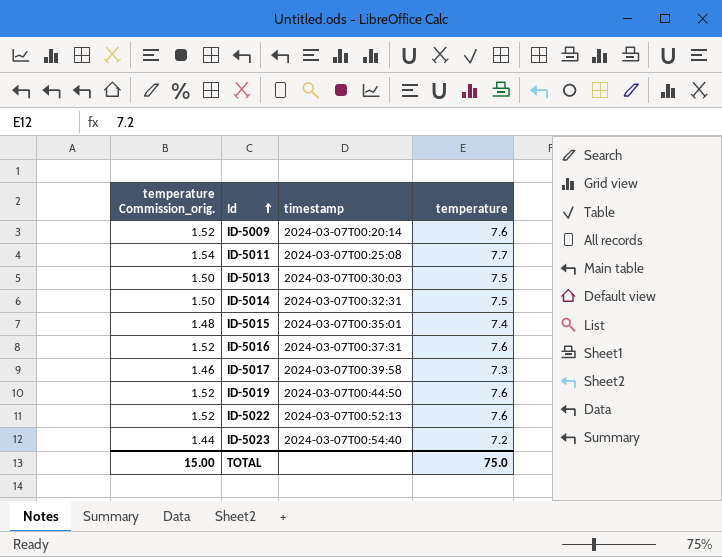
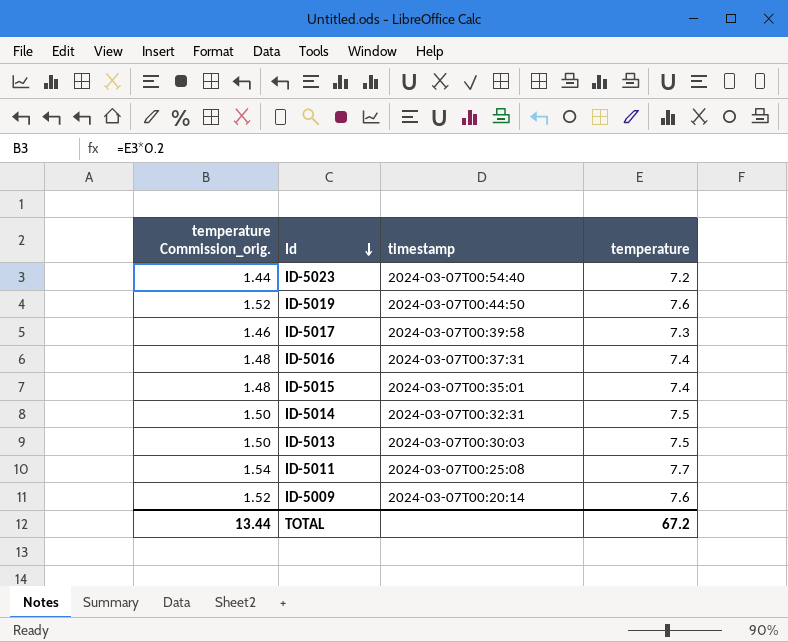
row order: Id ascending -> Id descending
row ID-5022: 1.52 | 2024-03-07T00:52:13 | 7.6 -> none
ID-5016 | temperature Commission_orig.: 1.52 -> 1.48
ID-5016 | temperature: 7.6 -> 7.4
TOTAL | temperature Commission_orig.: 15.00 -> 13.44
TOTAL | temperature: 75.0 -> 67.2

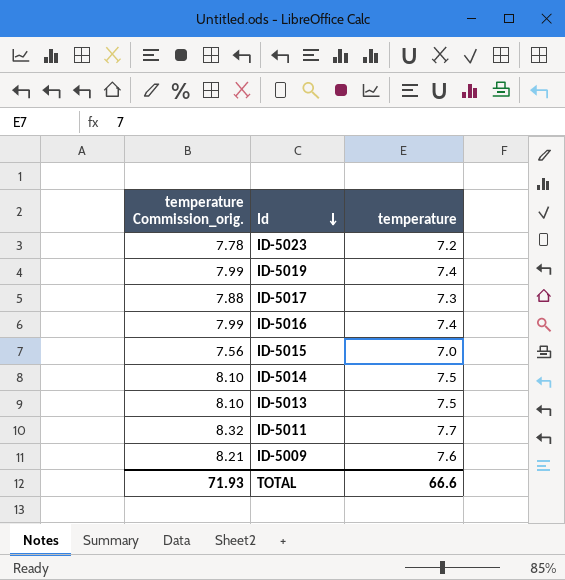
column timestamp | position: 3 -> none
column temperature Commission_orig. | formula: [temperature] * 0.2 -> [temperature] * 1.08
ID-5019 | temperature: 7.6 -> 7.4
ID-5015 | temperature: 7.4 -> 7.0
TOTAL | temperature Commission_orig.: 13.44 -> 71.93
TOTAL | temperature: 67.2 -> 66.6

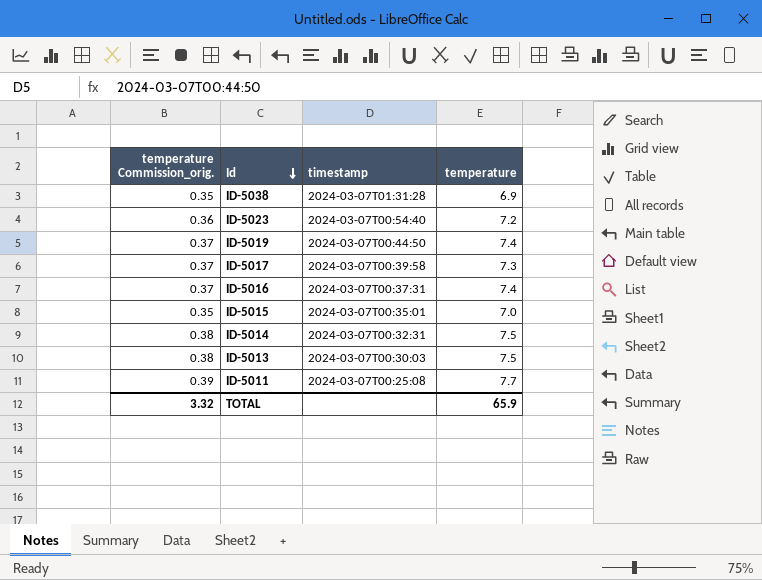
column temperature Commission_orig. | formula: [temperature] * 1.08 -> [temperature] * 0.05
column timestamp | position: none -> 3
row ID-5009: 8.21 | 7.6 -> none
row ID-5038: none -> 0.35 | 2024-03-07T01:31:28 | 6.9
TOTAL | temperature Commission_orig.: 71.93 -> 3.32
TOTAL | temperature: 66.6 -> 65.9

